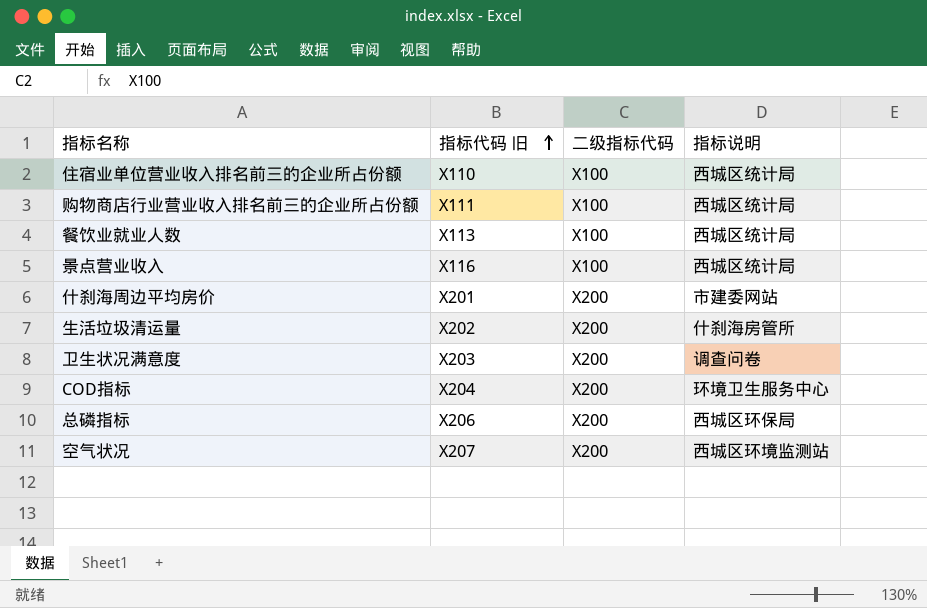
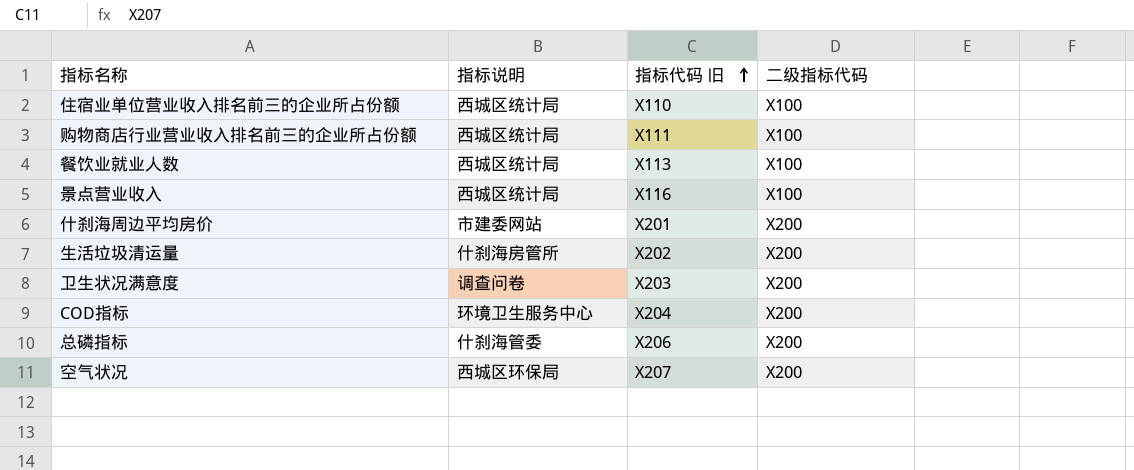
column 指标说明 | position: 4 -> 2
总磷指标 | 指标说明: 西城区环保局 -> 什刹海管委
空气状况 | 指标说明: 西城区环境监测站 -> 西城区环保局

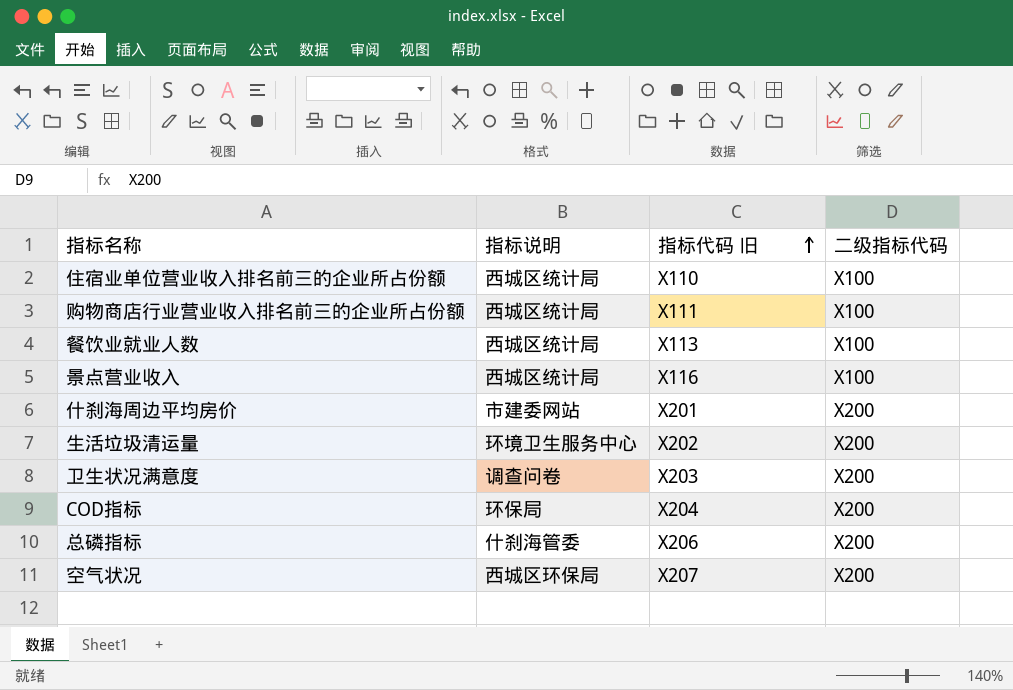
生活垃圾清运量 | 指标说明: 什刹海房管所 -> 环境卫生服务中心
COD指标 | 指标说明: 环境卫生服务中心 -> 环保局

